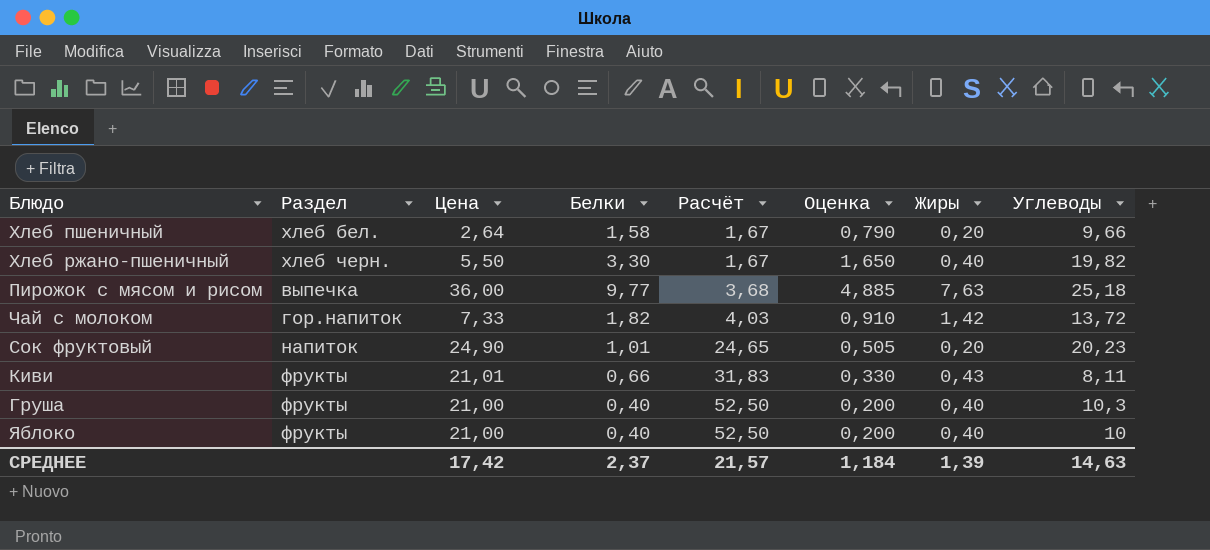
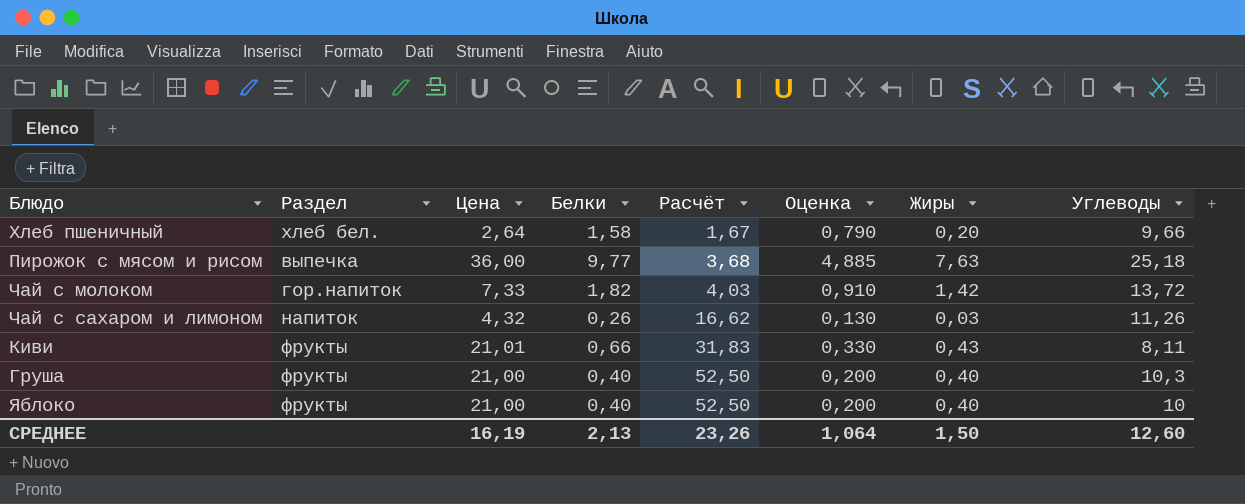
row Хлеб ржано-пшеничный: хлеб черн. | 5,50 | 3,30 | 1,67 | 1,650 | 0,40 | 19,82 -> none
row Сок фруктовый: напиток | 24,90 | 1,01 | 24,65 | 0,505 | 0,20 | 20,23 -> none
row Чай с сахаром и лимоном: none -> напиток | 4,32 | 0,26 | 16,62 | 0,130 | 0,03 | 11,26
СРЕДНЕЕ | Цена: 17,42 -> 16,19
СРЕДНЕЕ | Белки: 2,37 -> 2,13
СРЕДНЕЕ | Расчёт: 21,57 -> 23,26
СРЕДНЕЕ | Оценка: 1,184 -> 1,064
СРЕДНЕЕ | Жиры: 1,39 -> 1,50
СРЕДНЕЕ | Углеводы: 14,63 -> 12,60

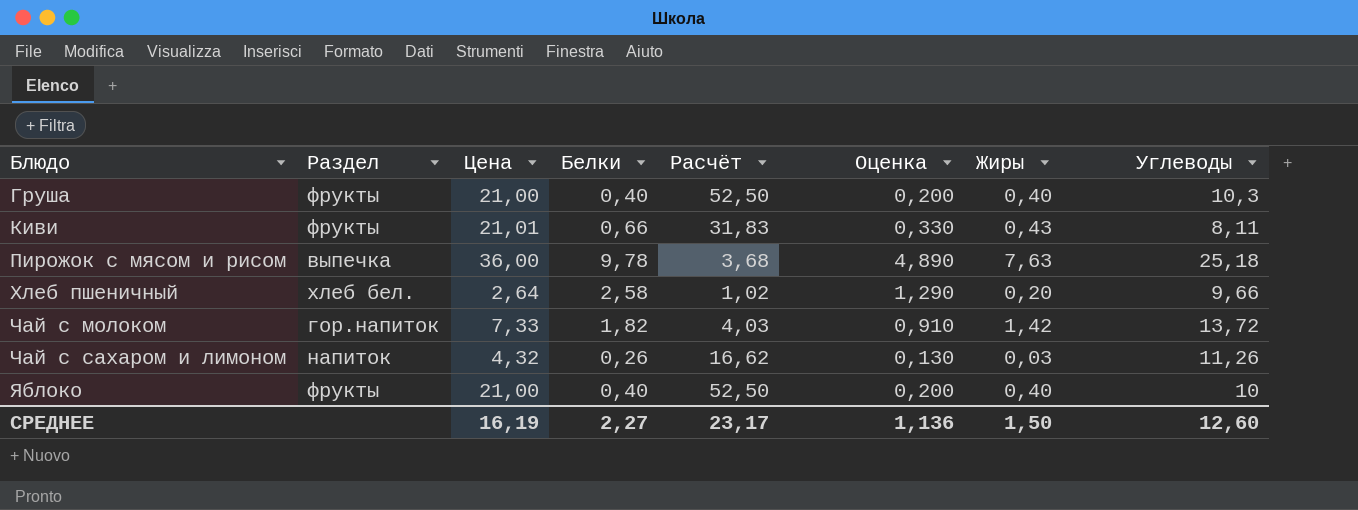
row order: Расчёт ascending -> Блюдо ascending
Пирожок с мясом и рисом | Белки: 9,77 -> 9,78
Пирожок с мясом и рисом | Оценка: 4,885 -> 4,890
Хлеб пшеничный | Белки: 1,58 -> 2,58
Хлеб пшеничный | Расчёт: 1,67 -> 1,02
Хлеб пшеничный | Оценка: 0,790 -> 1,290
СРЕДНЕЕ | Белки: 2,13 -> 2,27
СРЕДНЕЕ | Расчёт: 23,26 -> 23,17
СРЕДНЕЕ | Оценка: 1,064 -> 1,136

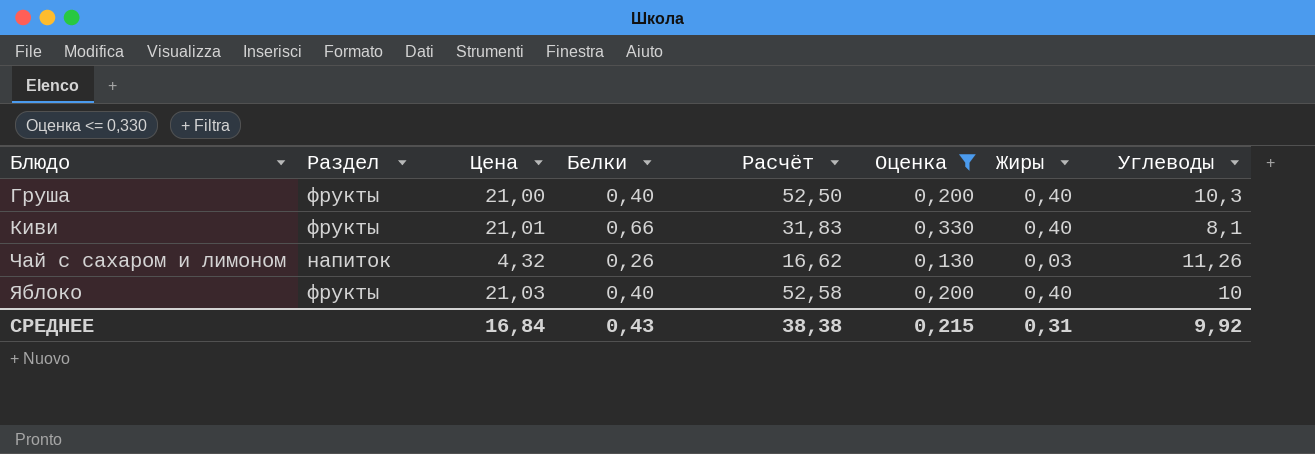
filter: none -> Оценка <= 0,330
Киви | Жиры: 0,43 -> 0,40
Киви | Углеводы: 8,11 -> 8,1
Яблоко | Цена: 21,00 -> 21,03
Яблоко | Расчёт: 52,50 -> 52,58
СРЕДНЕЕ | Цена: 16,19 -> 16,84
СРЕДНЕЕ | Белки: 2,27 -> 0,43
СРЕДНЕЕ | Расчёт: 23,17 -> 38,38
СРЕДНЕЕ | Оценка: 1,136 -> 0,215
СРЕДНЕЕ | Жиры: 1,50 -> 0,31
СРЕДНЕЕ | Углеводы: 12,60 -> 9,92

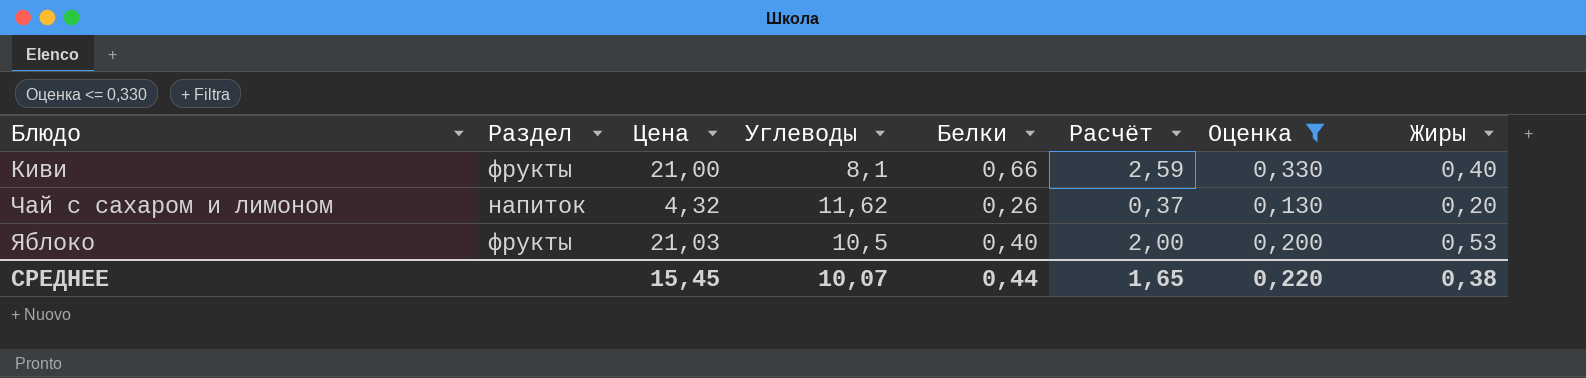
column Углеводы | position: 8 -> 4
column Расчёт | formula: [Цена] / [Белки] -> [Цена] / [Углеводы]
row Груша: фрукты | 21,00 | 0,40 | 52,50 | 0,200 | 0,40 | 10,3 -> none
Киви | Цена: 21,01 -> 21,00
Чай с сахаром и лимоном | Углеводы: 11,26 -> 11,62
Чай с сахаром и лимоном | Жиры: 0,03 -> 0,20
Яблоко | Углеводы: 10 -> 10,5
Яблоко | Жиры: 0,40 -> 0,53
СРЕДНЕЕ | Цена: 16,84 -> 15,45
СРЕДНЕЕ | Углеводы: 9,92 -> 10,07
СРЕДНЕЕ | Белки: 0,43 -> 0,44
СРЕДНЕЕ | Расчёт: 38,38 -> 1,65
СРЕДНЕЕ | Оценка: 0,215 -> 0,220
СРЕДНЕЕ | Жиры: 0,31 -> 0,38

